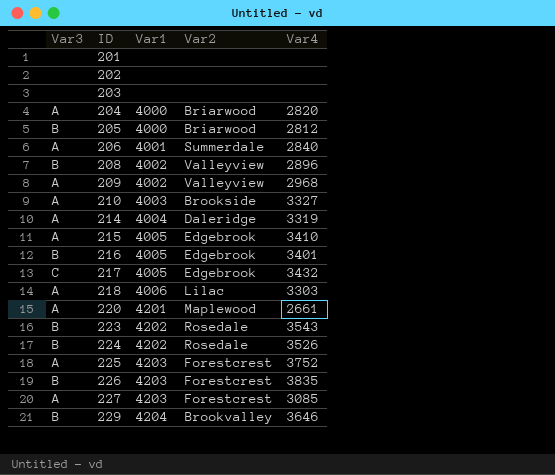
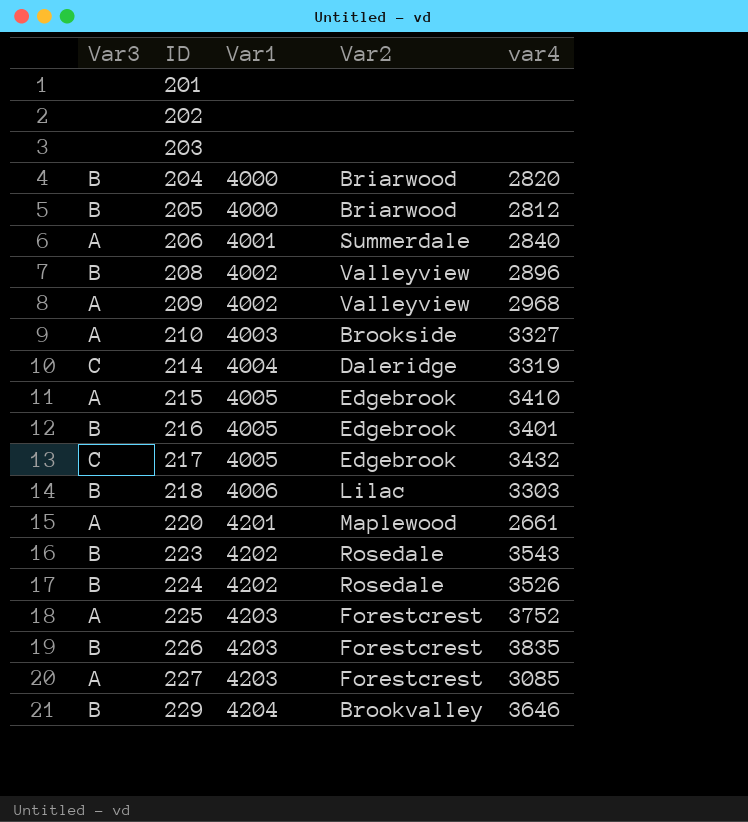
column name: Var4 -> var4
204 | Var3: A -> B
214 | Var3: A -> C
218 | Var3: A -> B

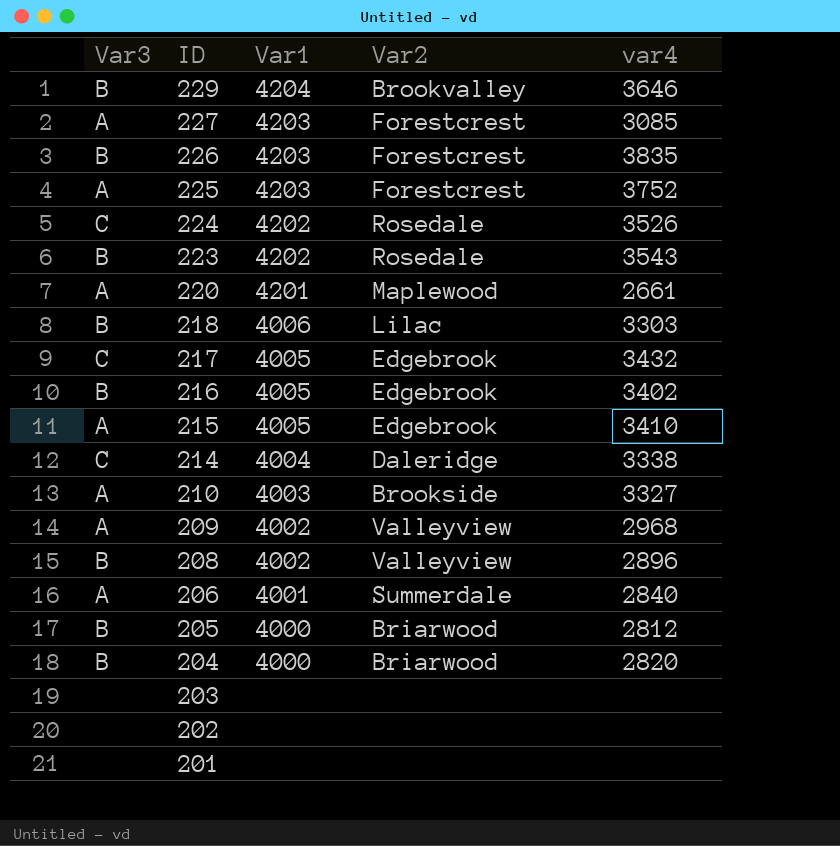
row order: ID ascending -> ID descending
224 | Var3: B -> C
216 | var4: 3401 -> 3402
214 | var4: 3319 -> 3338

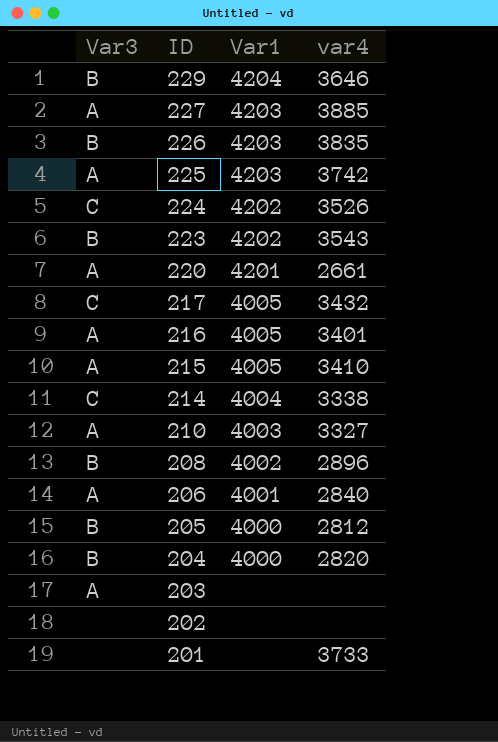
column Var2 | position: 4 -> none
row 218: B | 4006 | Lilac | 3303 -> none
row 209: A | 4002 | Valleyview | 2968 -> none
227 | var4: 3085 -> 3885
225 | var4: 3752 -> 3742
216 | Var3: B -> A
216 | var4: 3402 -> 3401
203 | Var3: none -> A
201 | var4: none -> 3733

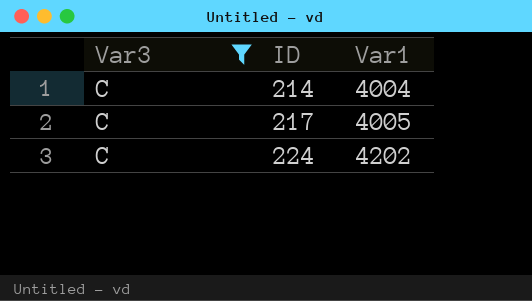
filter: none -> Var3 = C
row order: ID descending -> ID ascending
column var4 | position: 4 -> none

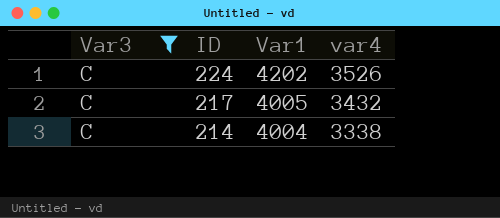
row order: ID ascending -> ID descending
column var4 | position: none -> 4

